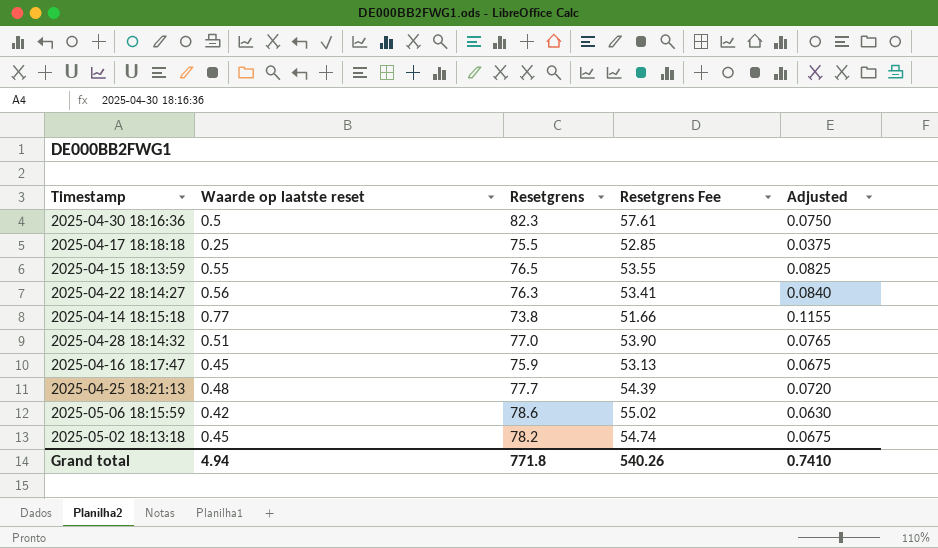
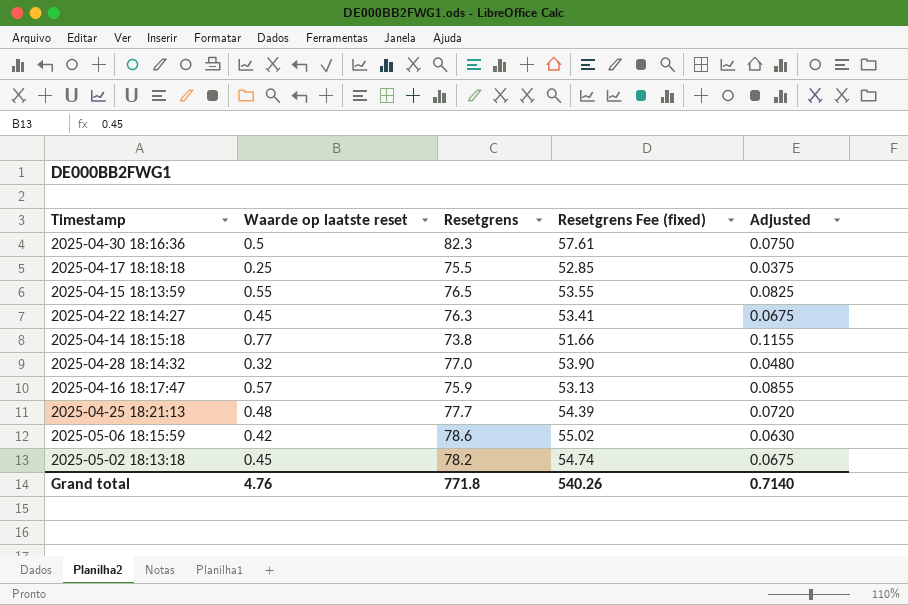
column name: Resetgrens Fee -> Resetgrens Fee (fixed)
2025-04-22 18:14:27 | Waarde op laatste reset: 0.56 -> 0.45
2025-04-22 18:14:27 | Adjusted: 0.0840 -> 0.0675
2025-04-28 18:14:32 | Waarde op laatste reset: 0.51 -> 0.32
2025-04-28 18:14:32 | Adjusted: 0.0765 -> 0.0480
2025-04-16 18:17:47 | Waarde op laatste reset: 0.45 -> 0.57
2025-04-16 18:17:47 | Adjusted: 0.0675 -> 0.0855
Grand total | Waarde op laatste reset: 4.94 -> 4.76
Grand total | Adjusted: 0.7410 -> 0.7140

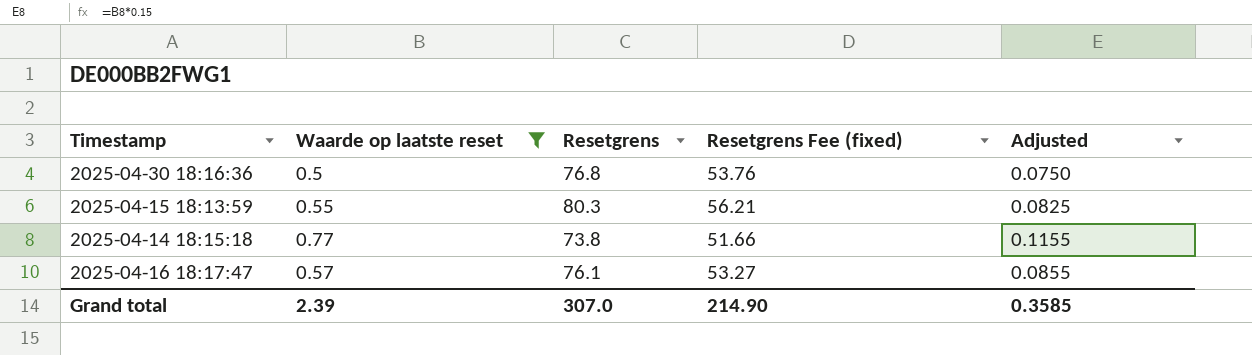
filter: none -> Waarde op laatste reset >= 0.5
2025-04-30 18:16:36 | Resetgrens: 82.3 -> 76.8
2025-04-30 18:16:36 | Resetgrens Fee (fixed): 57.61 -> 53.76
2025-04-15 18:13:59 | Resetgrens: 76.5 -> 80.3
2025-04-15 18:13:59 | Resetgrens Fee (fixed): 53.55 -> 56.21
2025-04-16 18:17:47 | Resetgrens: 75.9 -> 76.1
2025-04-16 18:17:47 | Resetgrens Fee (fixed): 53.13 -> 53.27
Grand total | Waarde op laatste reset: 4.76 -> 2.39
Grand total | Resetgrens: 771.8 -> 307.0
Grand total | Resetgrens Fee (fixed): 540.26 -> 214.90
Grand total | Adjusted: 0.7140 -> 0.3585

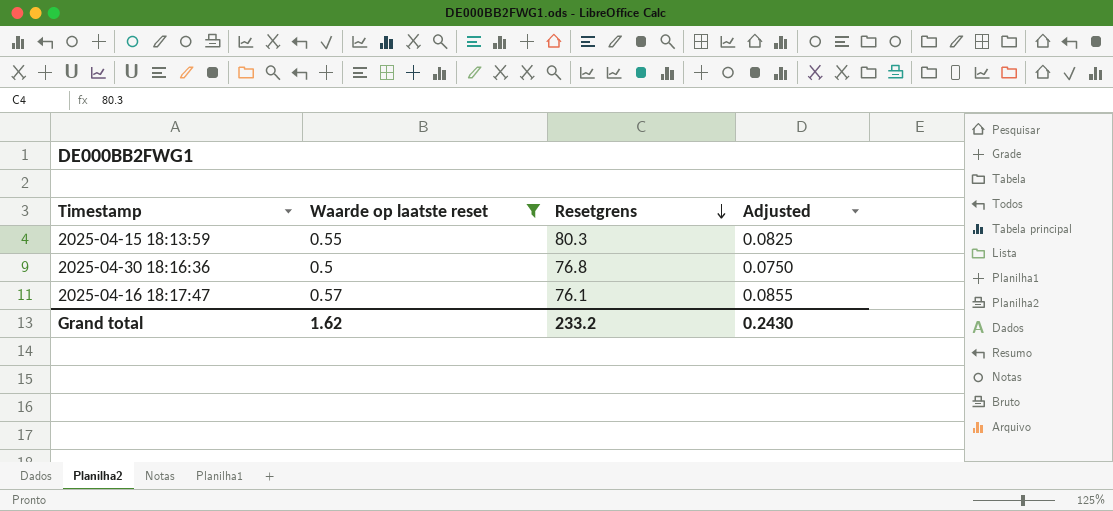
row order: none -> Resetgrens descending
column Resetgrens Fee (fixed) | formula: [Resetgrens] * 0.7 -> none
row 2025-04-14 18:15:18: 0.77 | 73.8 | 51.66 | 0.1155 -> none
Grand total | Waarde op laatste reset: 2.39 -> 1.62
Grand total | Resetgrens: 307.0 -> 233.2
Grand total | Adjusted: 0.3585 -> 0.2430

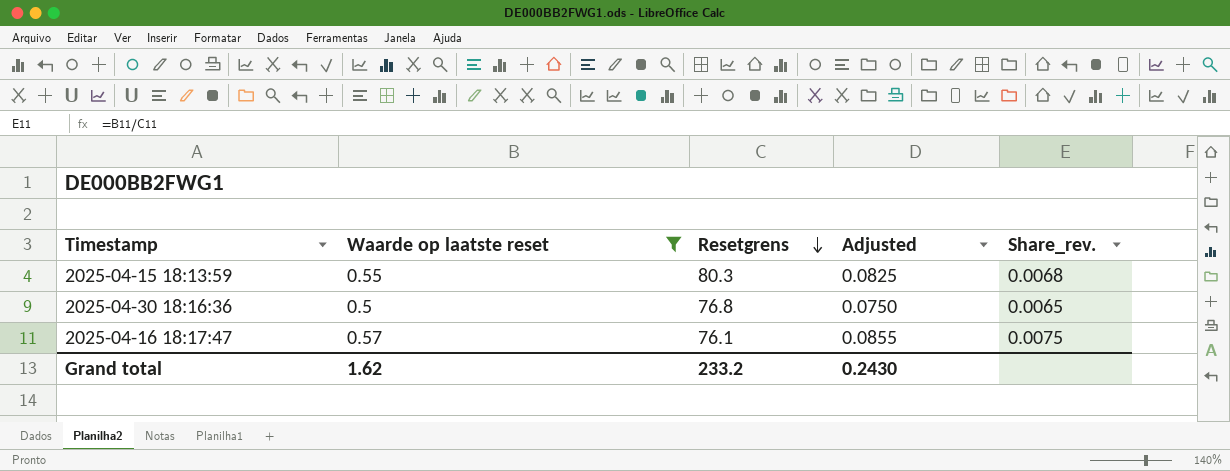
column Share_rev. | formula: none -> [Waarde op laatste reset] / [Resetgrens]

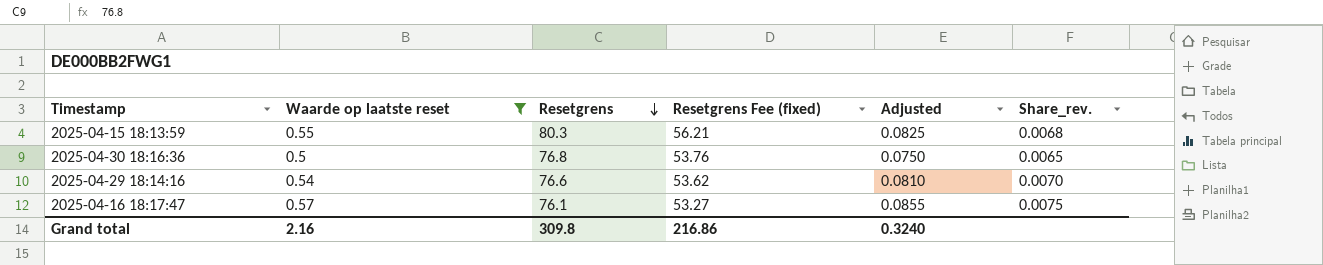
column Resetgrens Fee (fixed) | formula: none -> [Resetgrens] * 0.7
row 2025-04-29 18:14:16: none -> 0.54 | 76.6 | 53.62 | 0.0810 | 0.0070
Grand total | Waarde op laatste reset: 1.62 -> 2.16
Grand total | Resetgrens: 233.2 -> 309.8
Grand total | Adjusted: 0.2430 -> 0.3240

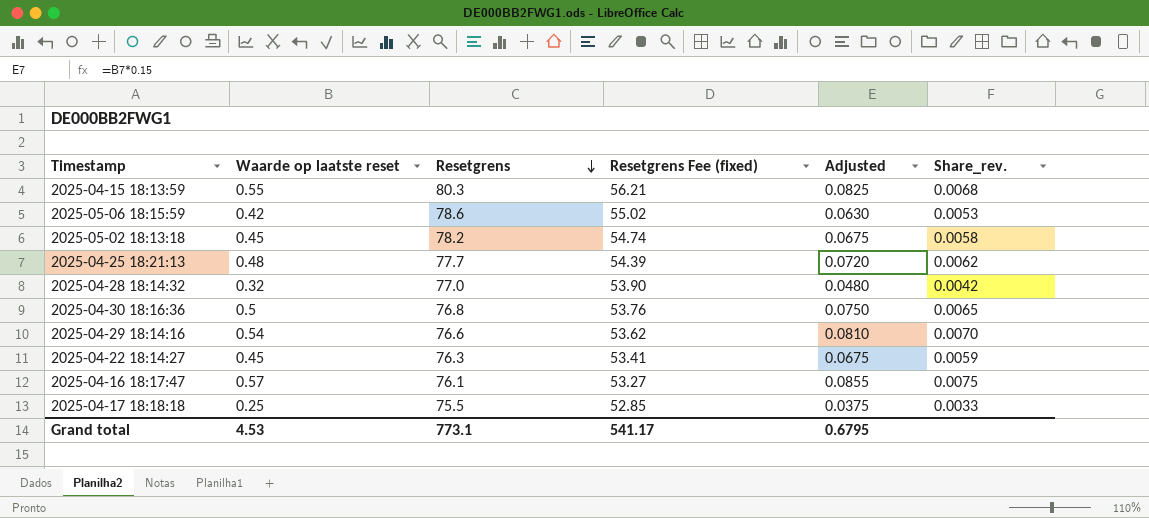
filter: Waarde op laatste reset >= 0.5 -> none
Grand total | Waarde op laatste reset: 2.16 -> 4.53
Grand total | Resetgrens: 309.8 -> 773.1
Grand total | Resetgrens Fee (fixed): 216.86 -> 541.17
Grand total | Adjusted: 0.3240 -> 0.6795

